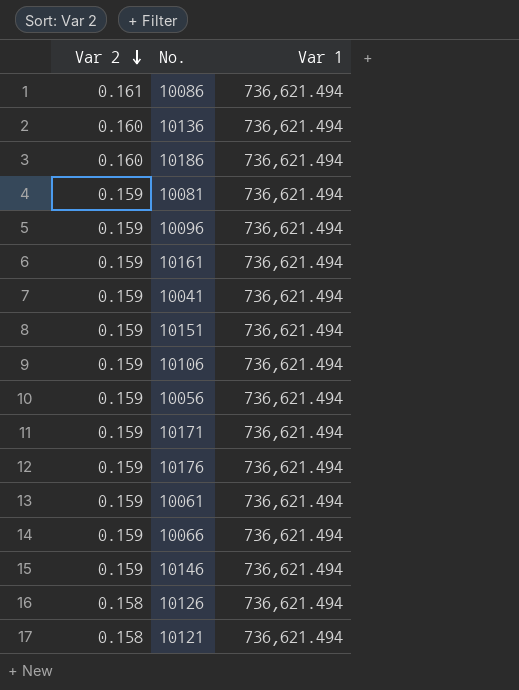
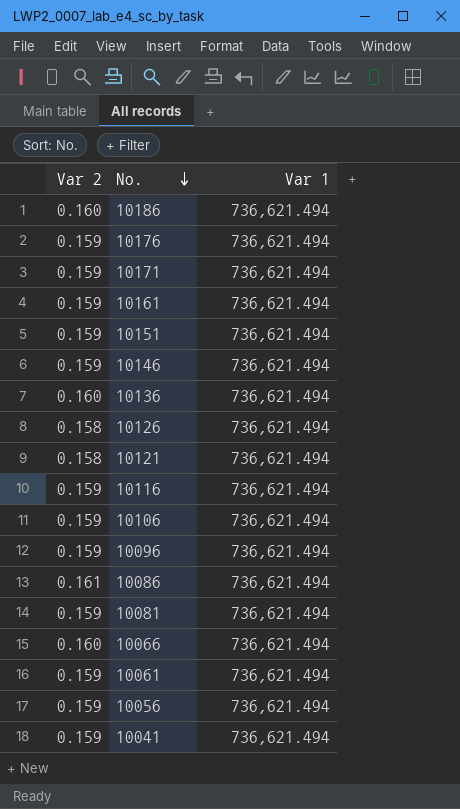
row order: Var 2 descending -> No. descending
row 10116: none -> 0.159 | 736,621.494
10066 | Var 2: 0.159 -> 0.160

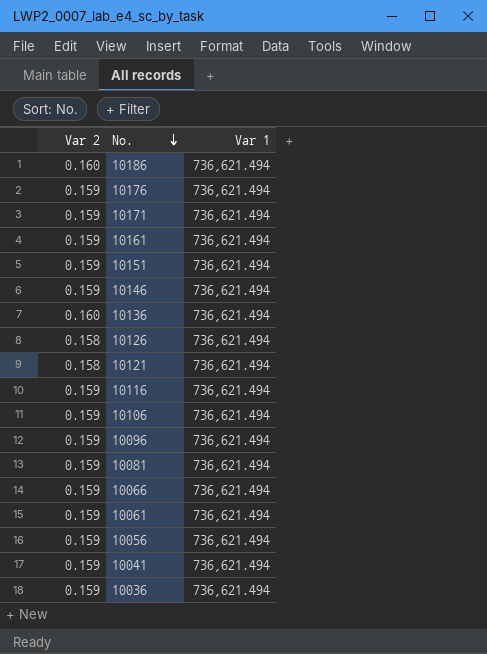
row 10086: 0.161 | 736,621.494 -> none
10066 | Var 2: 0.160 -> 0.159
row 10036: none -> 0.159 | 736,621.494

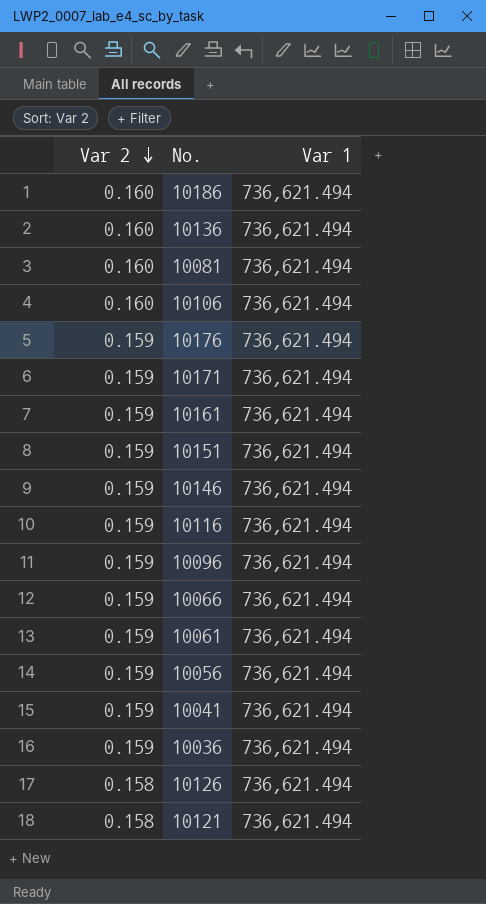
row order: No. descending -> Var 2 descending
10081 | Var 2: 0.159 -> 0.160
10106 | Var 2: 0.159 -> 0.160

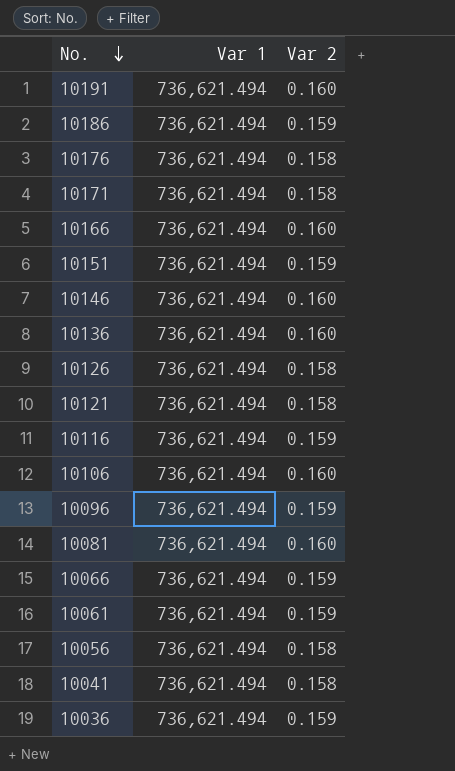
row order: Var 2 descending -> No. descending
column Var 2 | position: 1 -> 3
row 10161: 0.159 | 736,621.494 -> none
row 10191: none -> 736,621.494 | 0.160
10186 | Var 2: 0.160 -> 0.159
10176 | Var 2: 0.159 -> 0.158
10171 | Var 2: 0.159 -> 0.158
row 10166: none -> 736,621.494 | 0.160
10146 | Var 2: 0.159 -> 0.160
10056 | Var 2: 0.159 -> 0.158
10041 | Var 2: 0.159 -> 0.158

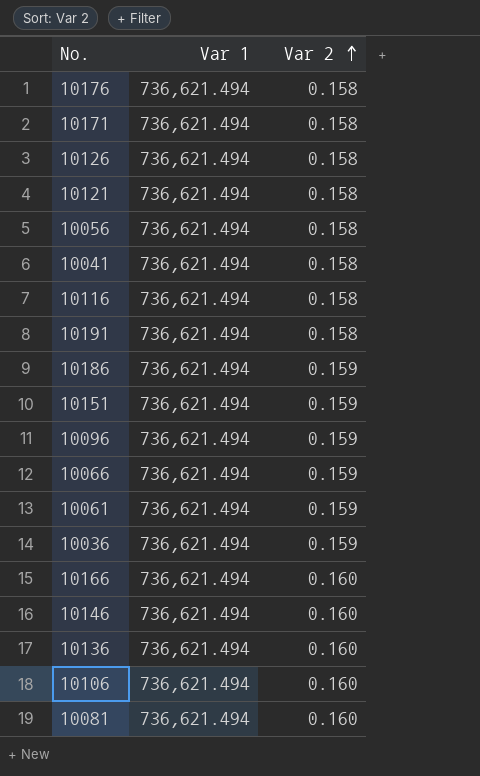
row order: No. descending -> Var 2 ascending
10116 | Var 2: 0.159 -> 0.158
10191 | Var 2: 0.160 -> 0.158

